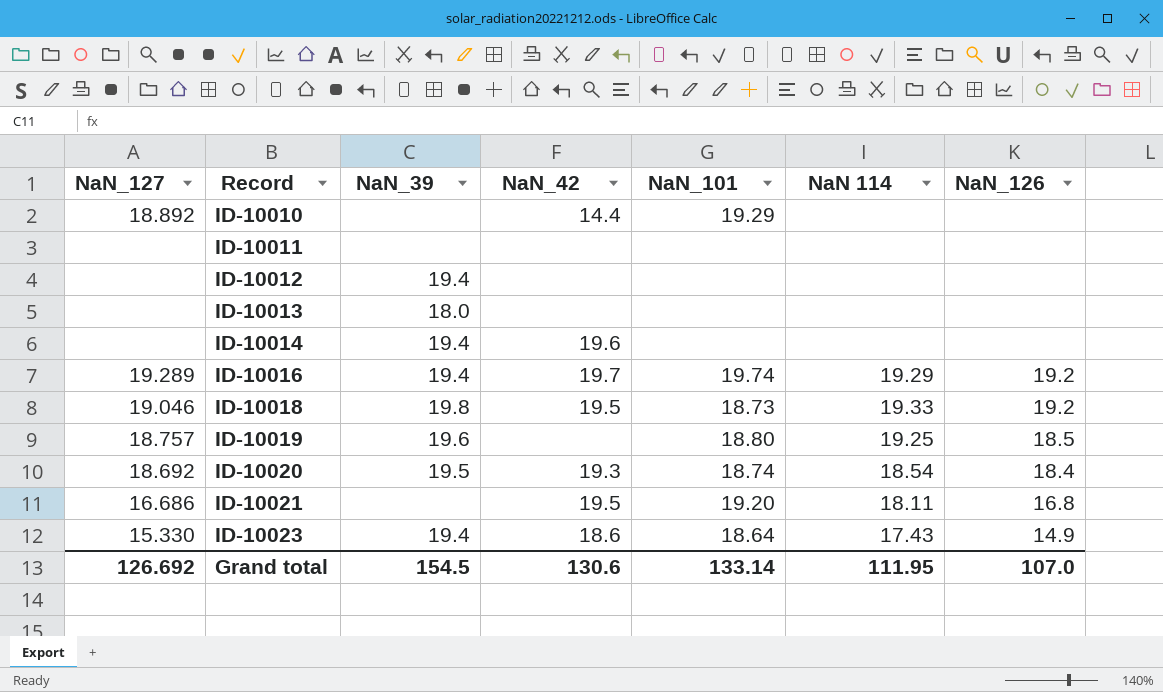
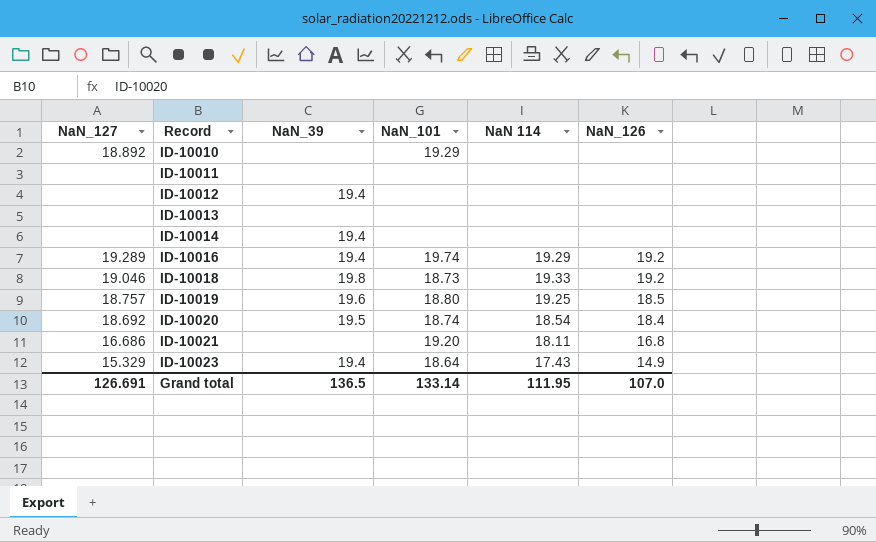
column NaN_42 | position: 4 -> none
ID-10013 | NaN_39: 18.0 -> none
ID-10023 | NaN_127: 15.330 -> 15.329
Grand total | NaN_127: 126.692 -> 126.691
Grand total | NaN_39: 154.5 -> 136.5

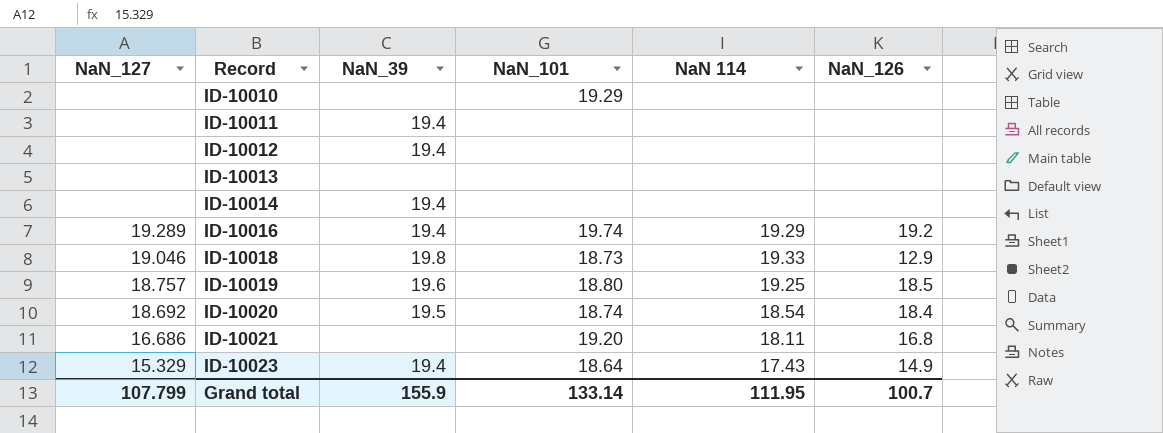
ID-10010 | NaN_127: 18.892 -> none
ID-10011 | NaN_39: none -> 19.4
ID-10018 | NaN_126: 19.2 -> 12.9
Grand total | NaN_127: 126.691 -> 107.799
Grand total | NaN_39: 136.5 -> 155.9
Grand total | NaN_126: 107.0 -> 100.7

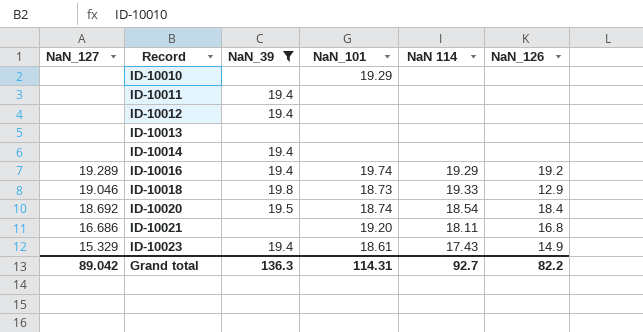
filter: none -> NaN_39 != 19.6
ID-10023 | NaN_101: 18.64 -> 18.61
Grand total | NaN_127: 107.799 -> 89.042
Grand total | NaN_39: 155.9 -> 136.3
Grand total | NaN_101: 133.14 -> 114.31
Grand total | NaN 114: 111.95 -> 92.7
Grand total | NaN_126: 100.7 -> 82.2

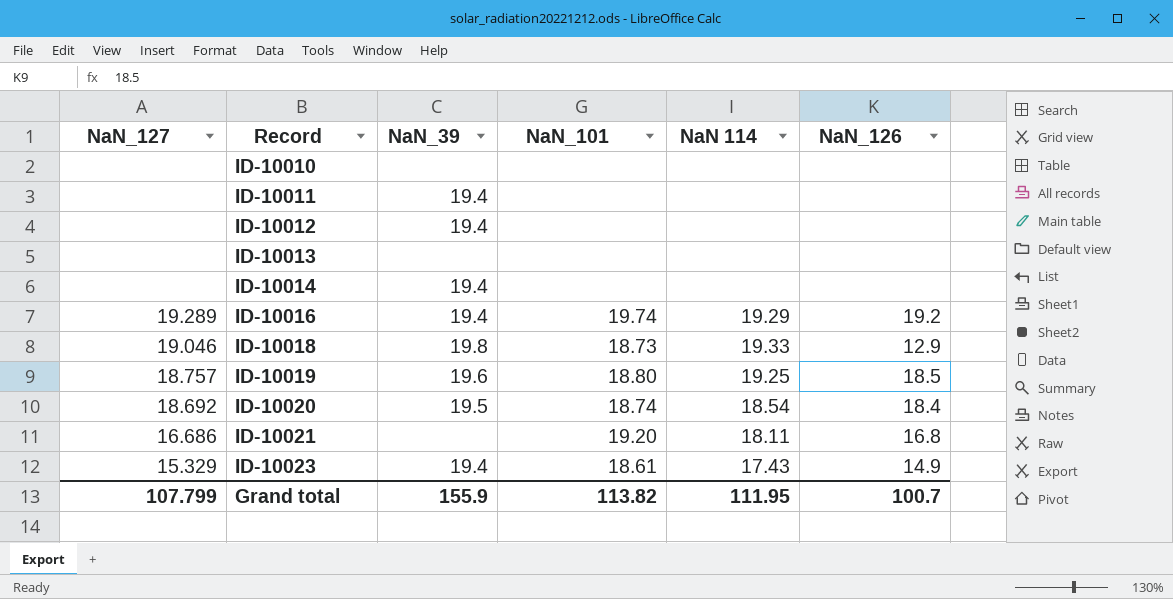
filter: NaN_39 != 19.6 -> none
ID-10010 | NaN_101: 19.29 -> none
Grand total | NaN_127: 89.042 -> 107.799
Grand total | NaN_39: 136.3 -> 155.9
Grand total | NaN_101: 114.31 -> 113.82
Grand total | NaN 114: 92.7 -> 111.95
Grand total | NaN_126: 82.2 -> 100.7

